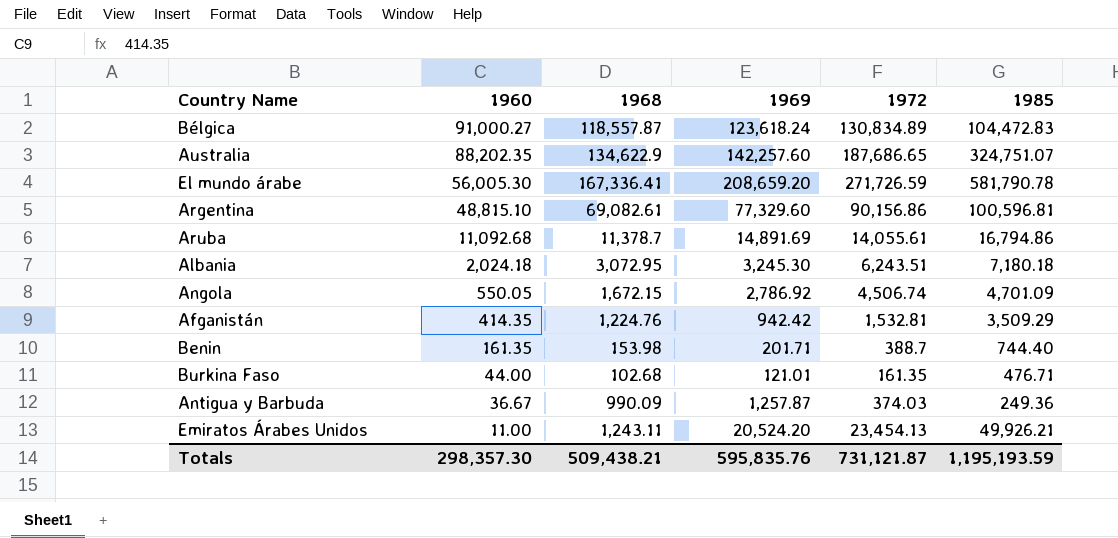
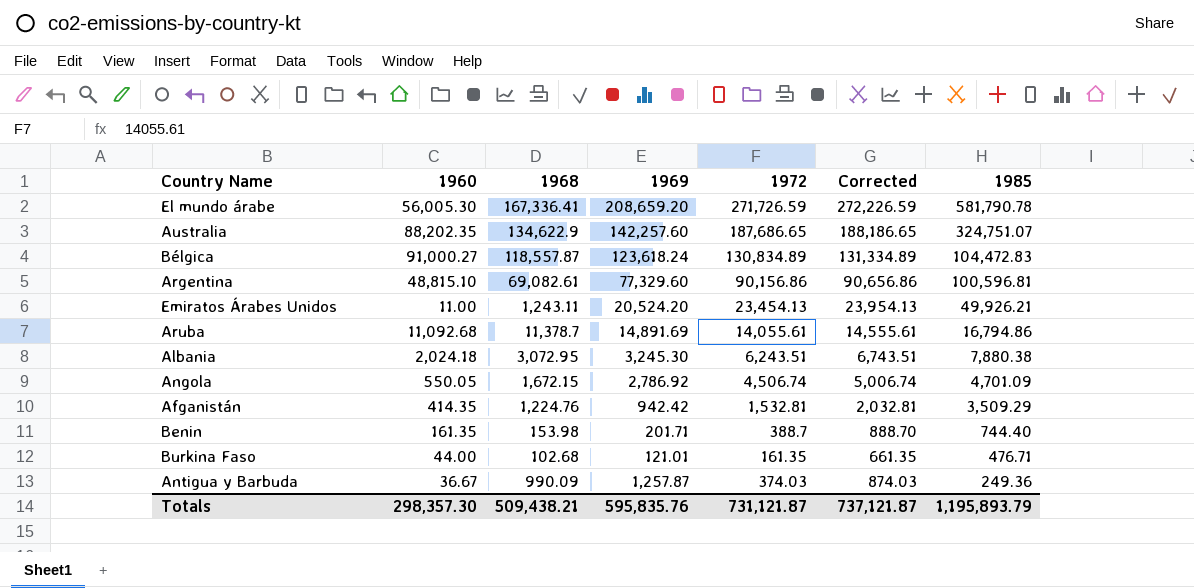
row order: 1960 descending -> 1985 descending
column Corrected | formula: none -> [1972] + 500
Albania | 1985: 7,180.18 -> 7,880.38
Totals | 1985: 1,195,193.59 -> 1,195,893.79

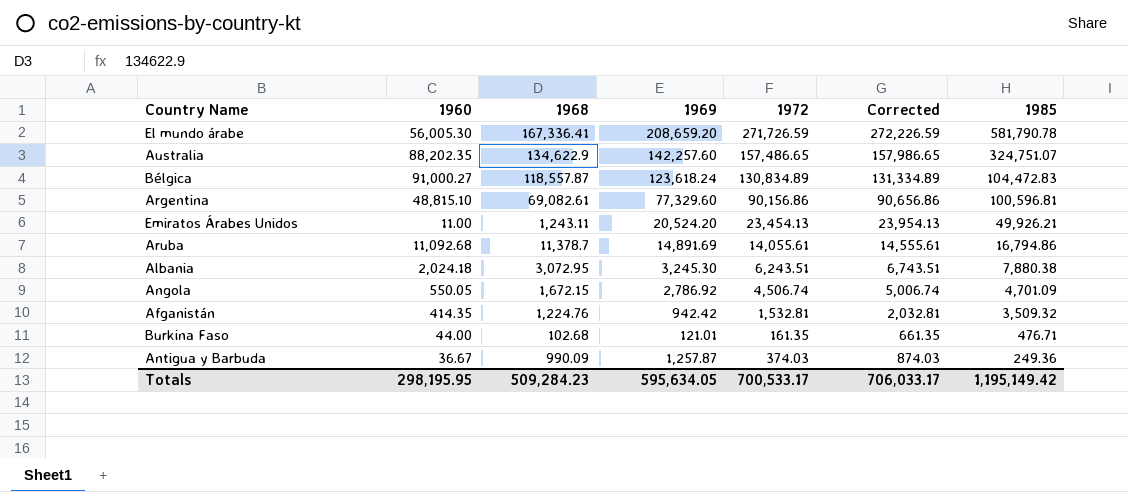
row Benin: 161.35 | 153.98 | 201.71 | 388.7 | 888.70 | 744.40 -> none
Australia | 1972: 187,686.65 -> 157,486.65
Australia | Corrected: 188,186.65 -> 157,986.65
Afganistán | 1985: 3,509.29 -> 3,509.32
Totals | 1960: 298,357.30 -> 298,195.95
Totals | 1968: 509,438.21 -> 509,284.23
Totals | 1969: 595,835.76 -> 595,634.05
Totals | 1972: 731,121.87 -> 700,533.17
Totals | Corrected: 737,121.87 -> 706,033.17
Totals | 1985: 1,195,893.79 -> 1,195,149.42

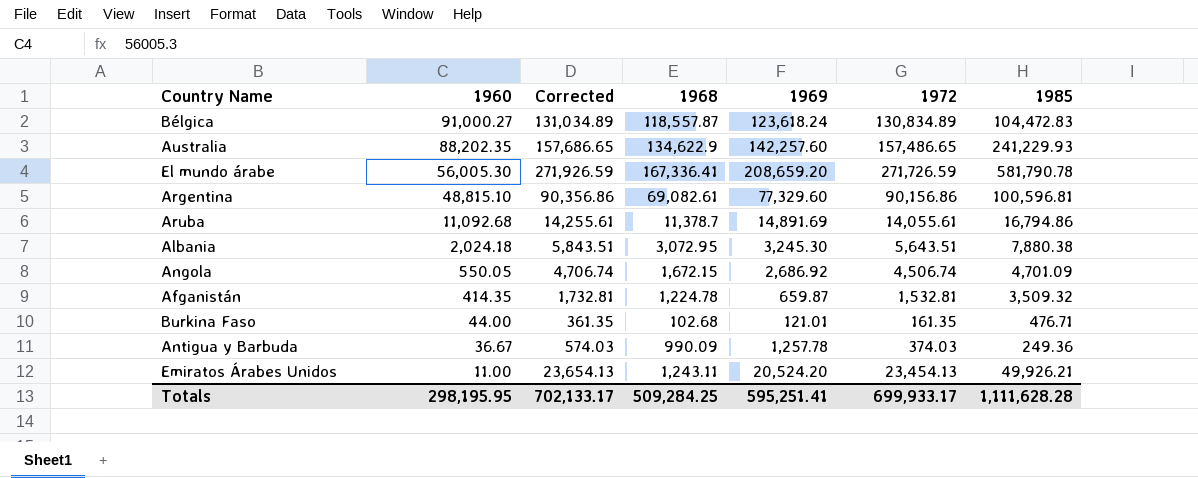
row order: 1985 descending -> 1960 descending
column Corrected | formula: [1972] + 500 -> [1972] + 200
column Corrected | position: 6 -> 3
Australia | 1985: 324,751.07 -> 241,229.93
Albania | 1972: 6,243.51 -> 5,643.51
Angola | 1969: 2,786.92 -> 2,686.92
Afganistán | 1968: 1,224.76 -> 1,224.78
Afganistán | 1969: 942.42 -> 659.87
Antigua y Barbuda | 1969: 1,257.87 -> 1,257.78
Totals | Corrected: 706,033.17 -> 702,133.17
Totals | 1968: 509,284.23 -> 509,284.25
Totals | 1969: 595,634.05 -> 595,251.41
Totals | 1972: 700,533.17 -> 699,933.17
Totals | 1985: 1,195,149.42 -> 1,111,628.28

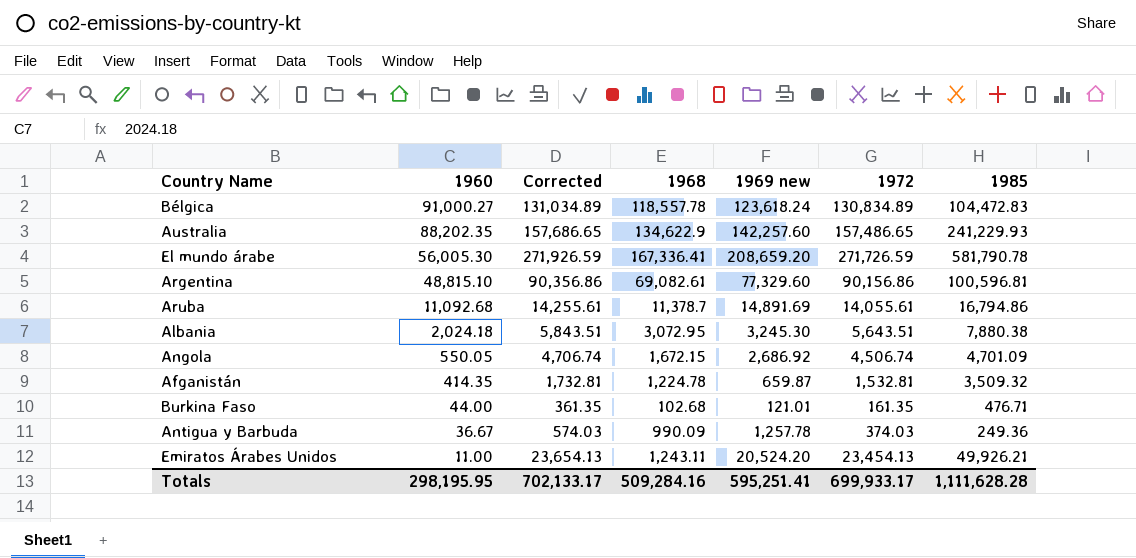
column name: 1969 -> 1969 new
Bélgica | 1968: 118,557.87 -> 118,557.78
Totals | 1968: 509,284.25 -> 509,284.16

